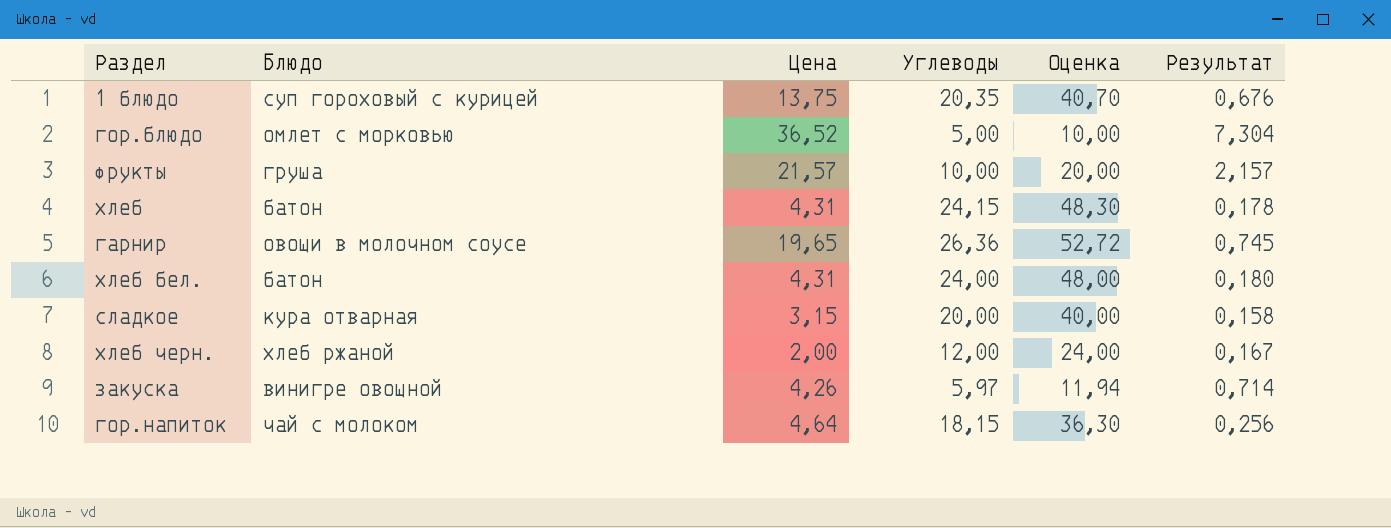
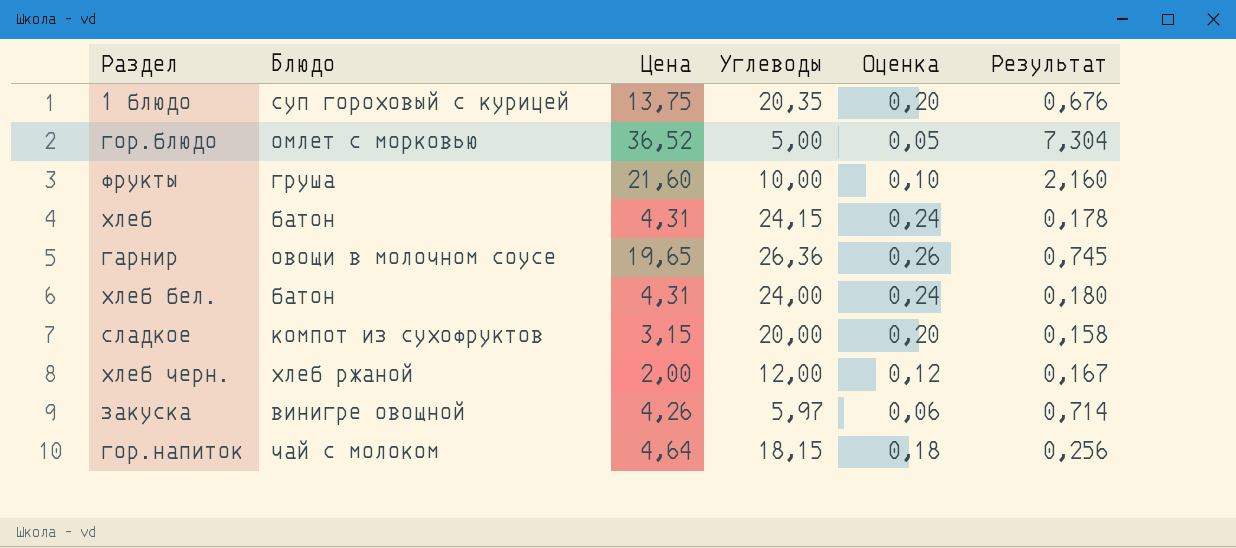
column Оценка | formula: [Углеводы] * 2 -> [Углеводы] * 0,01
фрукты | Цена: 21,57 -> 21,60
фрукты | Результат: 2,157 -> 2,160
сладкое | Блюдо: кура отварная -> компот из сухофруктов

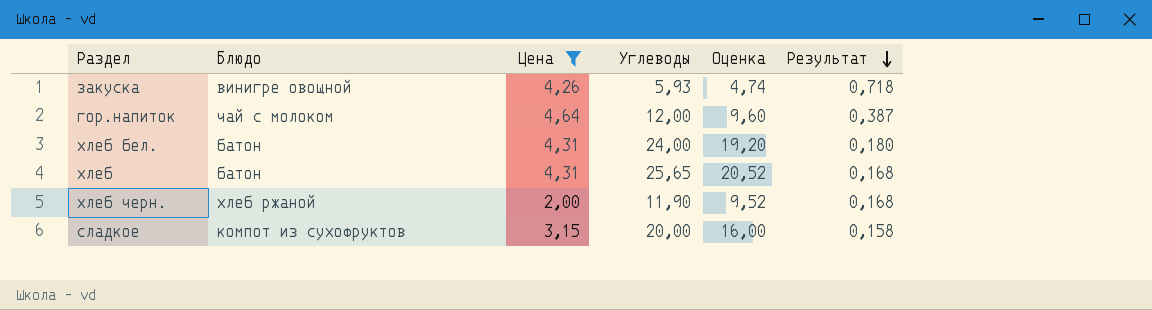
filter: none -> Цена <= 4,64
row order: none -> Результат descending
column Оценка | formula: [Углеводы] * 0,01 -> [Углеводы] * 0,8
закуска | Углеводы: 5,97 -> 5,93
закуска | Результат: 0,714 -> 0,718
гор.напиток | Углеводы: 18,15 -> 12,00
гор.напиток | Результат: 0,256 -> 0,387
хлеб | Углеводы: 24,15 -> 25,65
хлеб | Результат: 0,178 -> 0,168
хлеб черн. | Углеводы: 12,00 -> 11,90
хлеб черн. | Результат: 0,167 -> 0,168

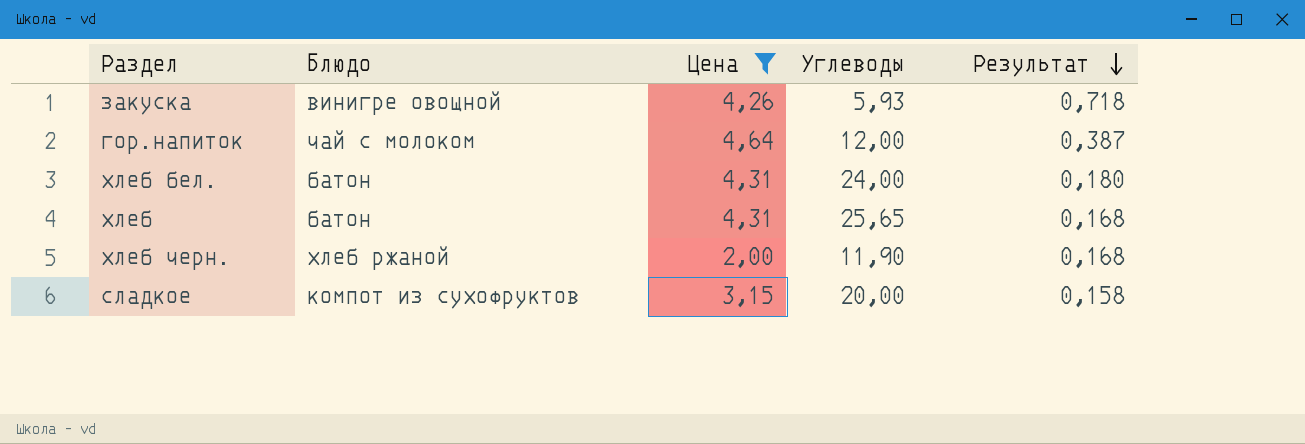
column Оценка | formula: [Углеводы] * 0,8 -> none

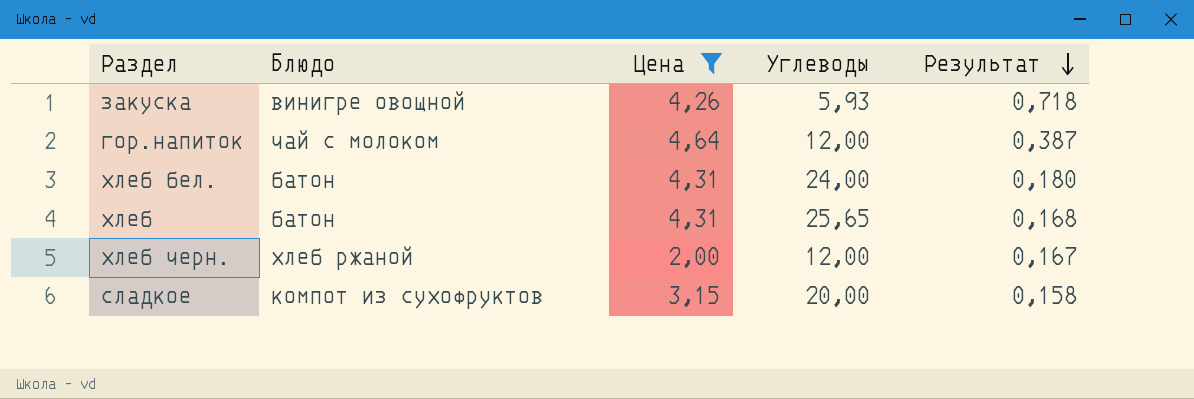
хлеб черн. | Углеводы: 11,90 -> 12,00
хлеб черн. | Результат: 0,168 -> 0,167

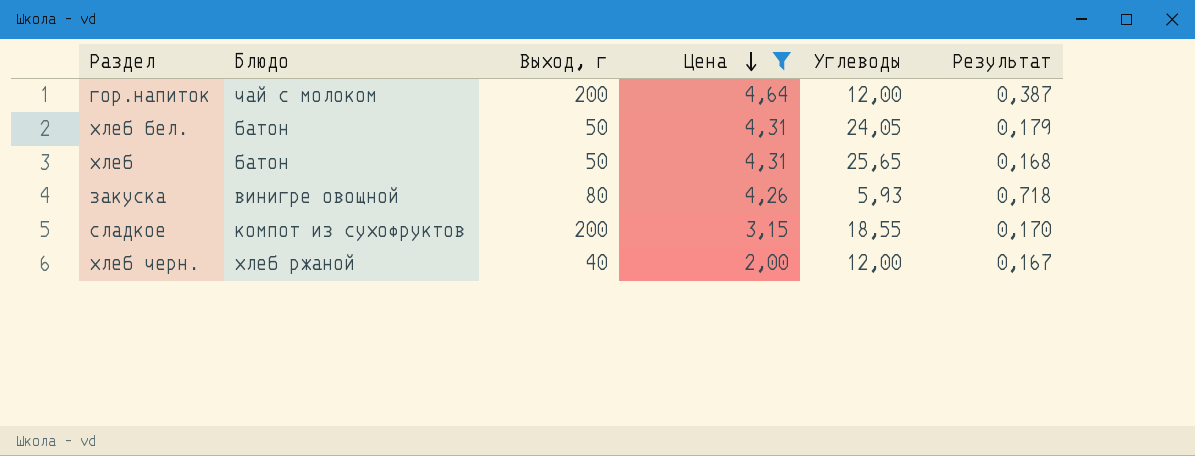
row order: Результат descending -> Цена descending
column Выход, г | position: none -> 3
хлеб бел. | Углеводы: 24,00 -> 24,05
хлеб бел. | Результат: 0,180 -> 0,179
сладкое | Углеводы: 20,00 -> 18,55
сладкое | Результат: 0,158 -> 0,170

